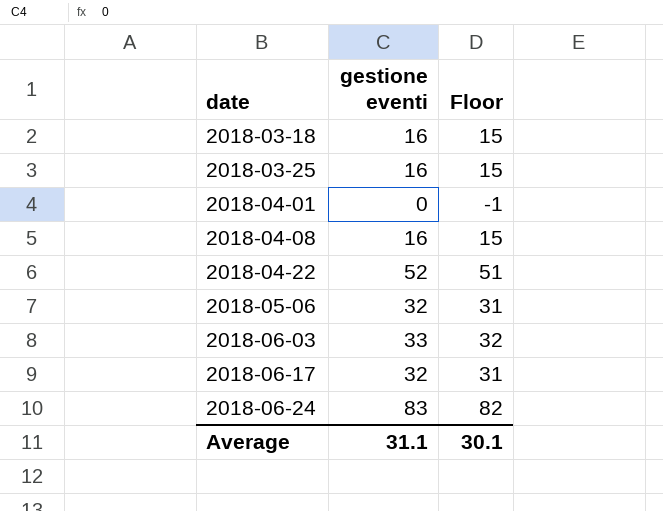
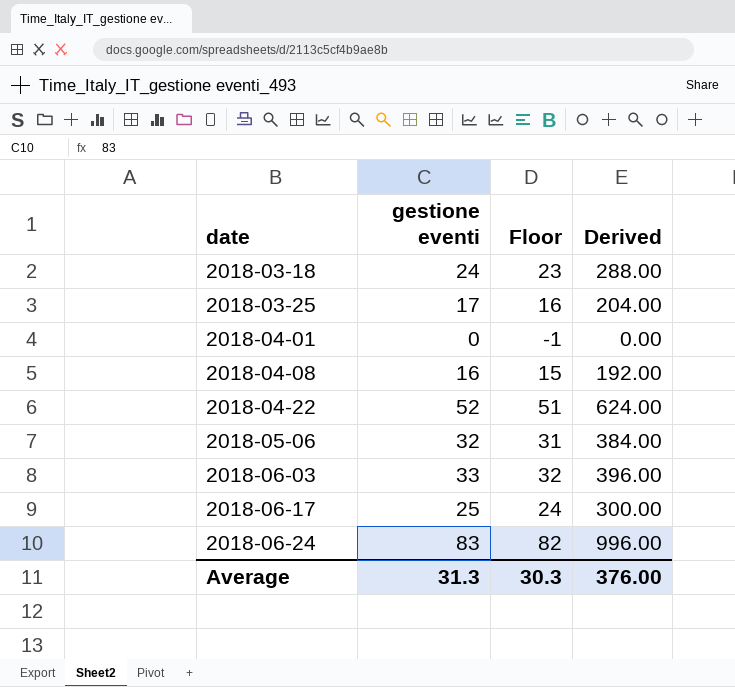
column Derived | formula: none -> [gestione eventi] * 12
2018-03-18 | gestione eventi: 16 -> 24
2018-03-18 | Floor: 15 -> 23
2018-03-25 | gestione eventi: 16 -> 17
2018-03-25 | Floor: 15 -> 16
2018-06-17 | gestione eventi: 32 -> 25
2018-06-17 | Floor: 31 -> 24
Average | gestione eventi: 31.1 -> 31.3
Average | Floor: 30.1 -> 30.3

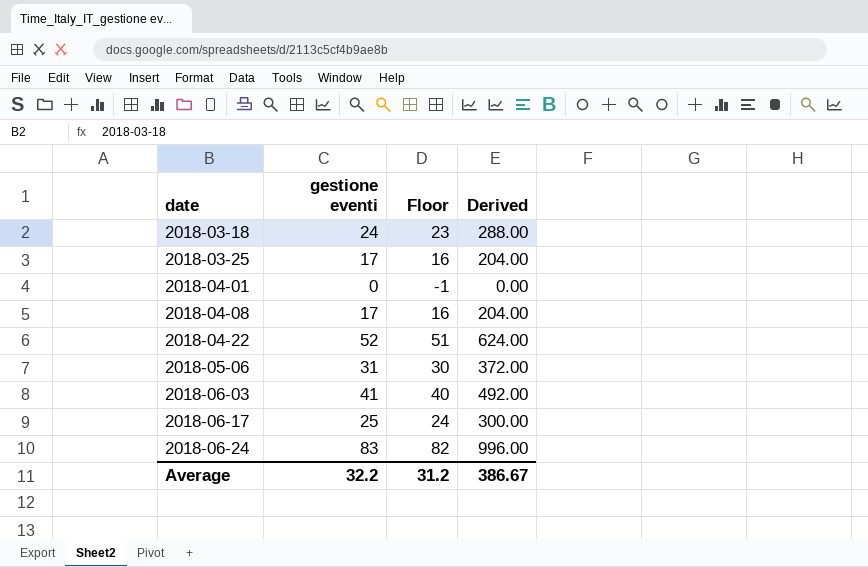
2018-04-08 | gestione eventi: 16 -> 17
2018-04-08 | Floor: 15 -> 16
2018-04-08 | Derived: 192.00 -> 204.00
2018-05-06 | gestione eventi: 32 -> 31
2018-05-06 | Floor: 31 -> 30
2018-05-06 | Derived: 384.00 -> 372.00
2018-06-03 | gestione eventi: 33 -> 41
2018-06-03 | Floor: 32 -> 40
2018-06-03 | Derived: 396.00 -> 492.00
Average | gestione eventi: 31.3 -> 32.2
Average | Floor: 30.3 -> 31.2
Average | Derived: 376.00 -> 386.67

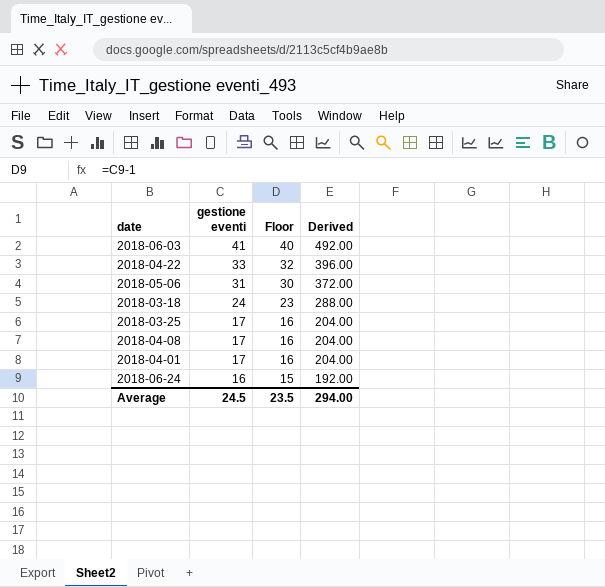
row order: date ascending -> gestione eventi descending
row 2018-06-17: 25 | 24 | 300.00 -> none
2018-04-22 | gestione eventi: 52 -> 33
2018-04-22 | Floor: 51 -> 32
2018-04-22 | Derived: 624.00 -> 396.00
2018-04-01 | gestione eventi: 0 -> 17
2018-04-01 | Floor: -1 -> 16
2018-04-01 | Derived: 0.00 -> 204.00
2018-06-24 | gestione eventi: 83 -> 16
2018-06-24 | Floor: 82 -> 15
2018-06-24 | Derived: 996.00 -> 192.00
Average | gestione eventi: 32.2 -> 24.5
Average | Floor: 31.2 -> 23.5
Average | Derived: 386.67 -> 294.00

